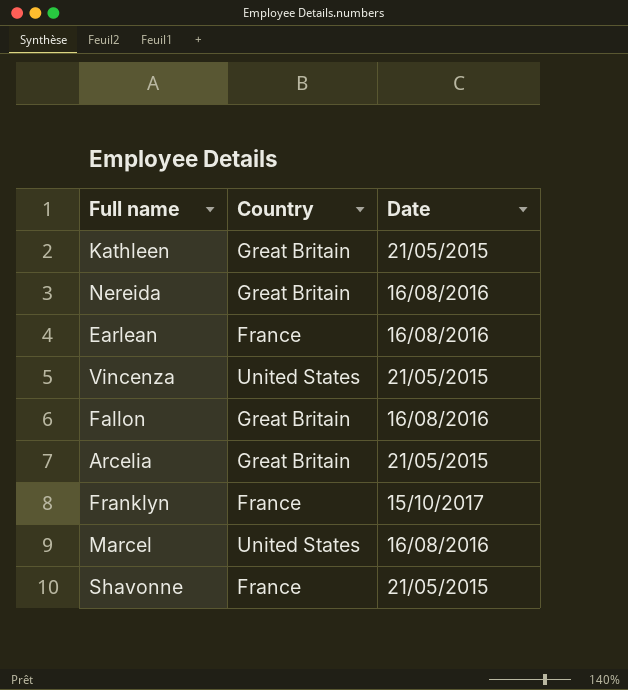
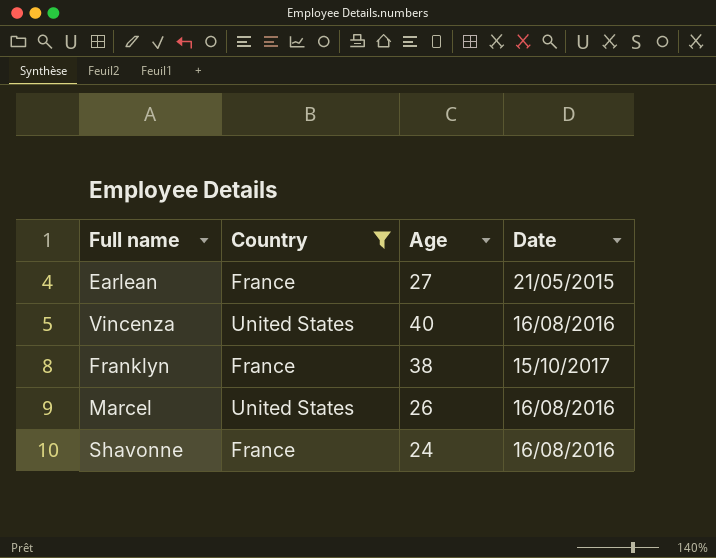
filter: none -> Country != Great Britain
column Age | position: none -> 3
Earlean | Date: 16/08/2016 -> 21/05/2015
Vincenza | Date: 21/05/2015 -> 16/08/2016
Shavonne | Date: 21/05/2015 -> 16/08/2016

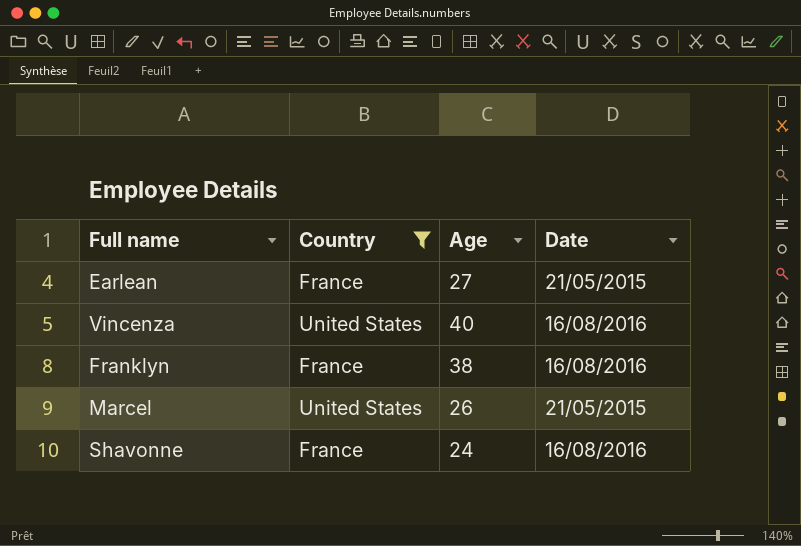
Franklyn | Date: 15/10/2017 -> 16/08/2016
Marcel | Date: 16/08/2016 -> 21/05/2015

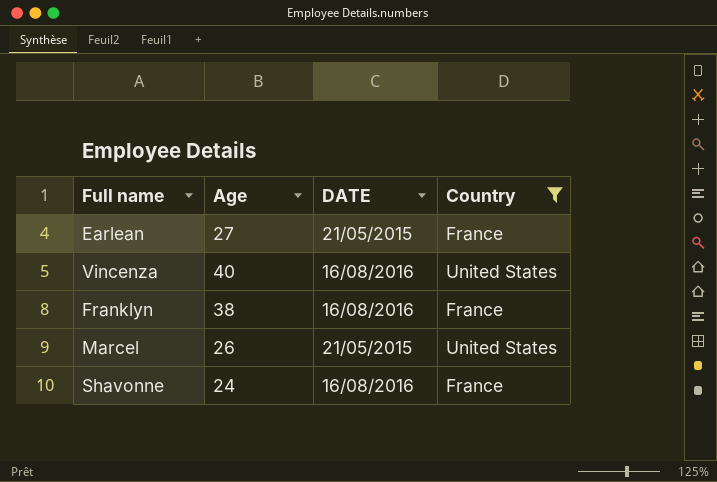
column name: Date -> DATE
column Country | position: 2 -> 4

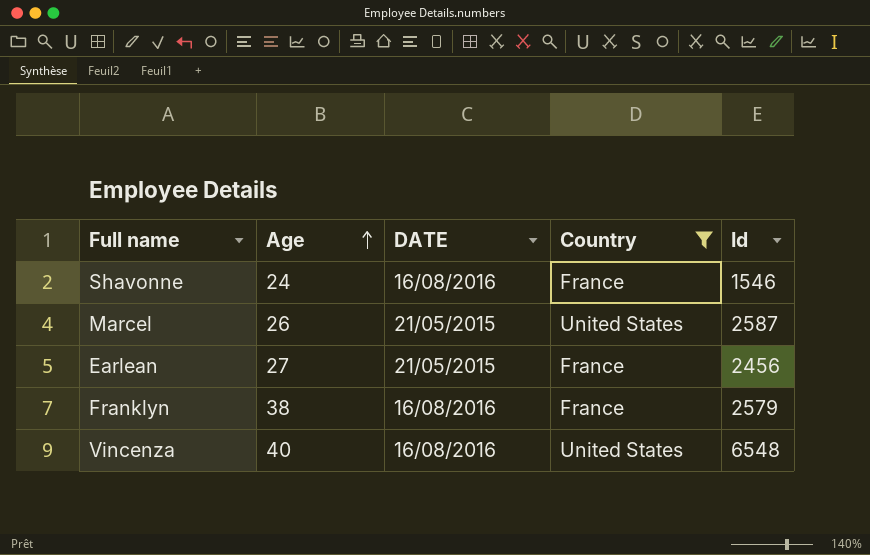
row order: none -> Age ascending
column Id | position: none -> 5

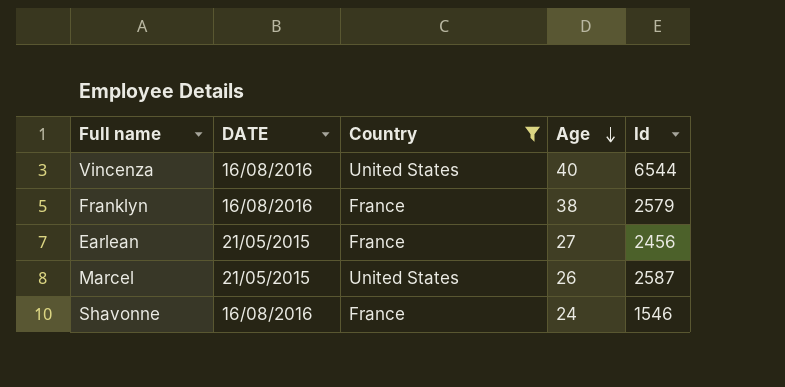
row order: Age ascending -> Age descending
column Age | position: 2 -> 4
Vincenza | Id: 6548 -> 6544

